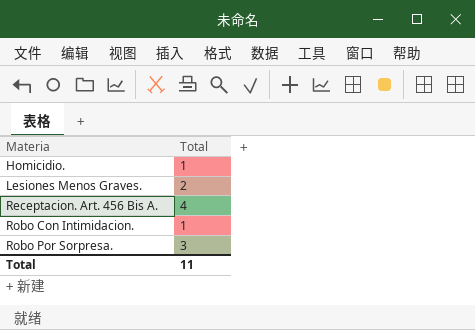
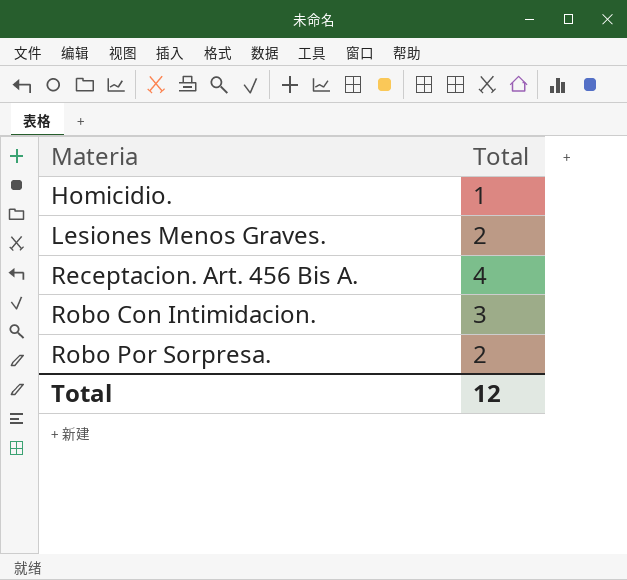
Robo Con Intimidacion. | Total: 1 -> 3
Robo Por Sorpresa. | Total: 3 -> 2
Total | Total: 11 -> 12

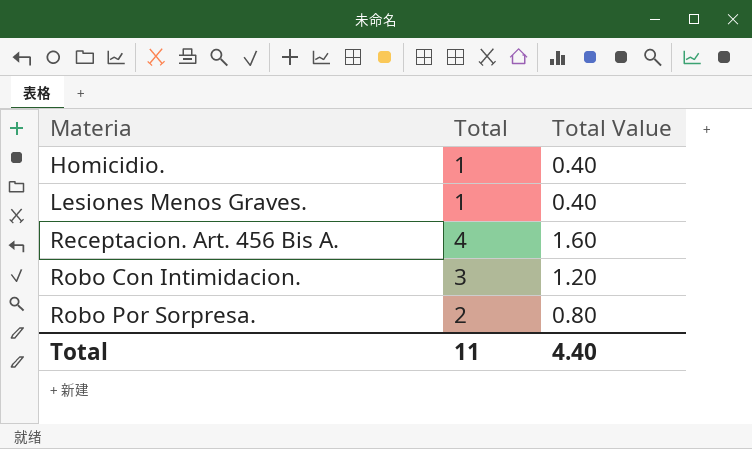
column Total Value | formula: none -> [Total] * 0.4
Lesiones Menos Graves. | Total: 2 -> 1
Total | Total: 12 -> 11

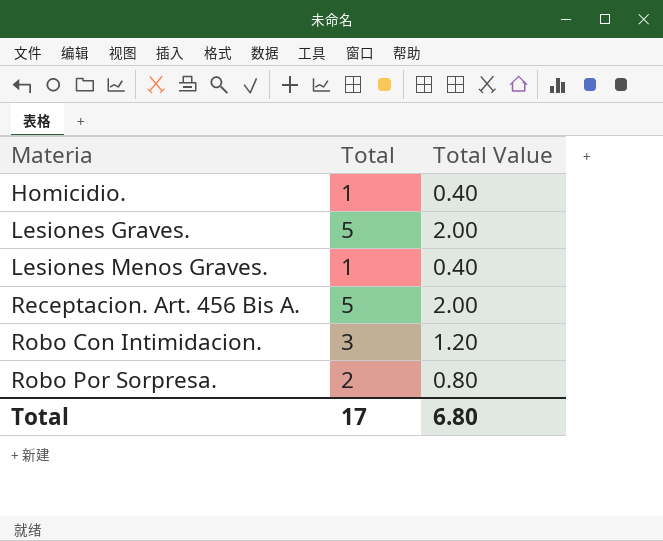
row Lesiones Graves.: none -> 5 | 2.00
Receptacion. Art. 456 Bis A. | Total: 4 -> 5
Receptacion. Art. 456 Bis A. | Total Value: 1.60 -> 2.00
Total | Total: 11 -> 17
Total | Total Value: 4.40 -> 6.80

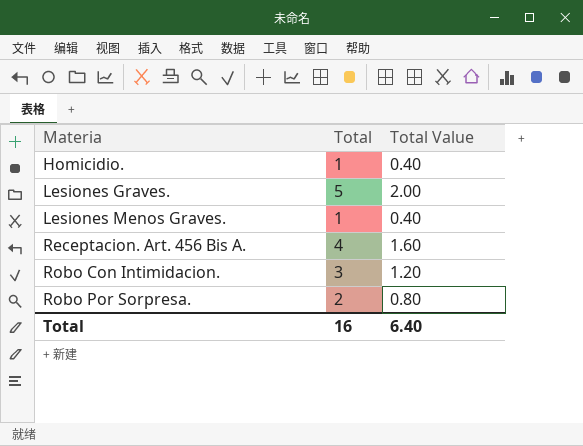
Receptacion. Art. 456 Bis A. | Total: 5 -> 4
Receptacion. Art. 456 Bis A. | Total Value: 2.00 -> 1.60
Total | Total: 17 -> 16
Total | Total Value: 6.80 -> 6.40

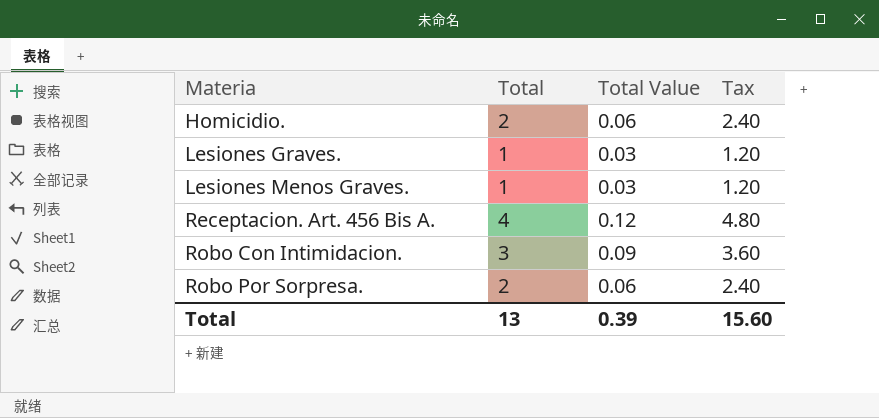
column Total Value | formula: [Total] * 0.4 -> [Total] * 0.03
column Tax | formula: none -> [Total] * 1.2
Homicidio. | Total: 1 -> 2
Lesiones Graves. | Total: 5 -> 1
Total | Total: 16 -> 13
Total | Total Value: 6.40 -> 0.39

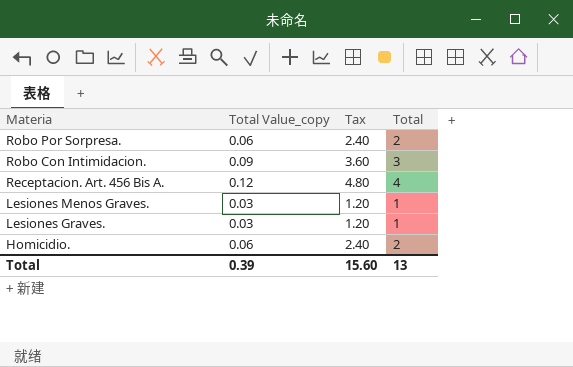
row order: Materia ascending -> Materia descending
column name: Total Value -> Total Value_copy
column Total | position: 2 -> 4

